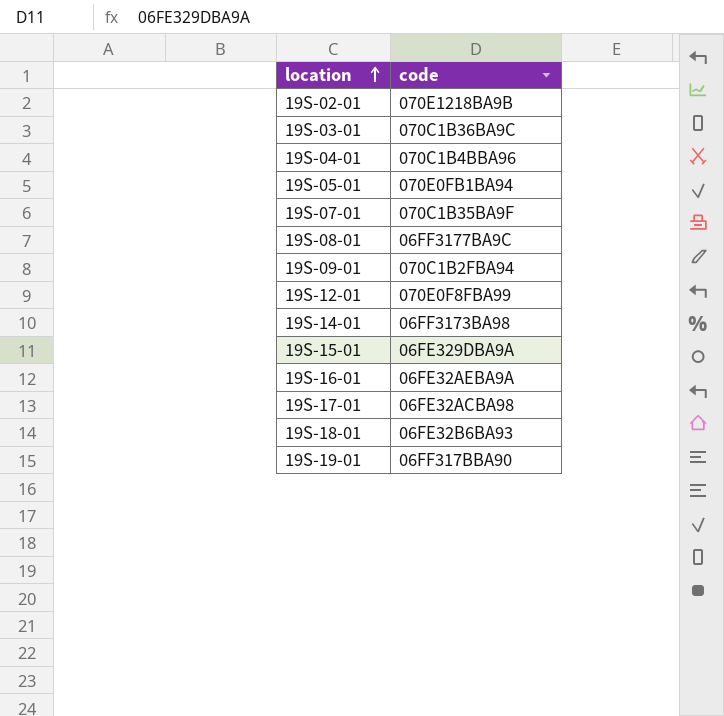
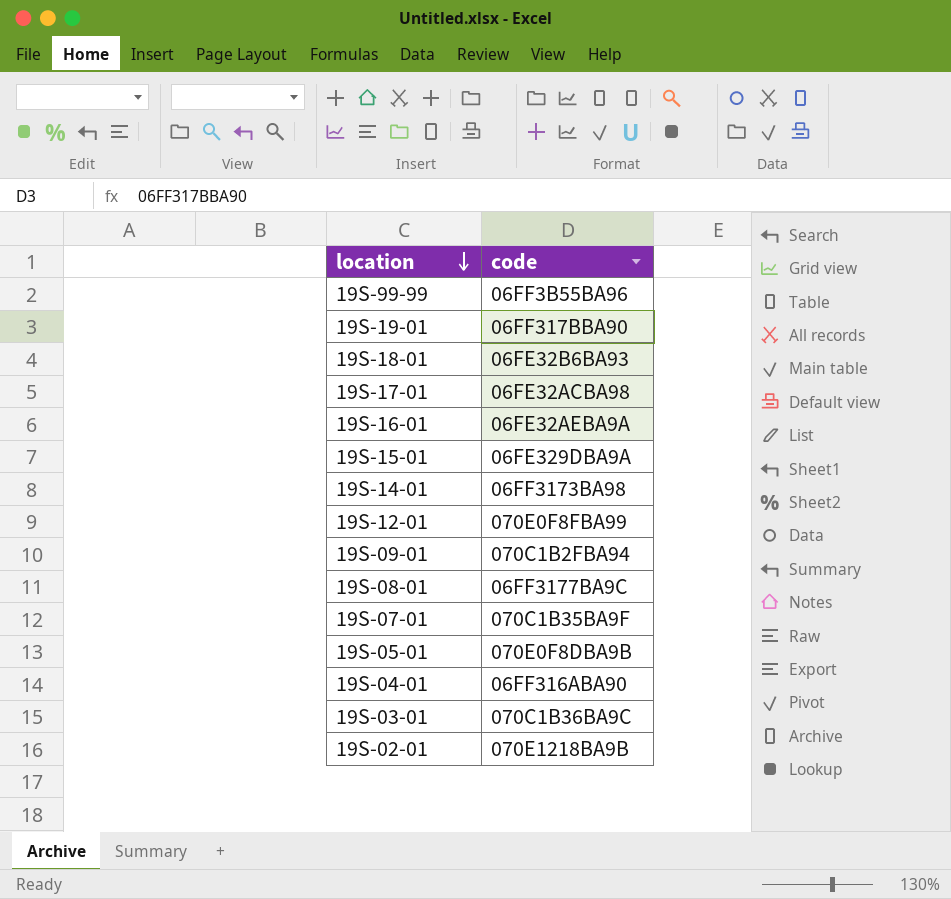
row order: location ascending -> location descending
row 19S-99-99: none -> 06FF3B55BA96
19S-05-01 | code: 070E0FB1BA94 -> 070E0F8DBA9B
19S-04-01 | code: 070C1B4BBA96 -> 06FF316ABA90

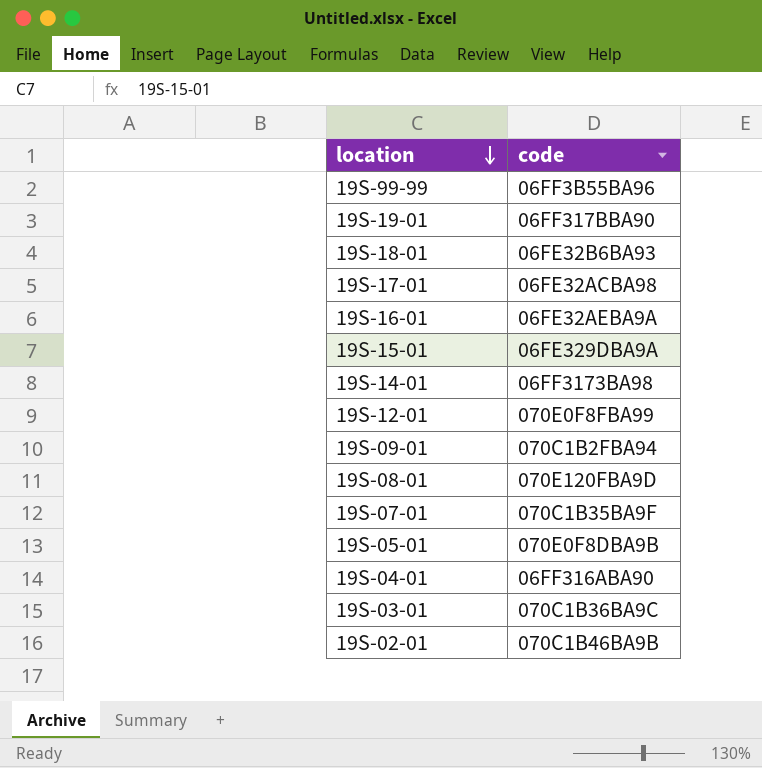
19S-08-01 | code: 06FF3177BA9C -> 070E120FBA9D
19S-02-01 | code: 070E1218BA9B -> 070C1B46BA9B

